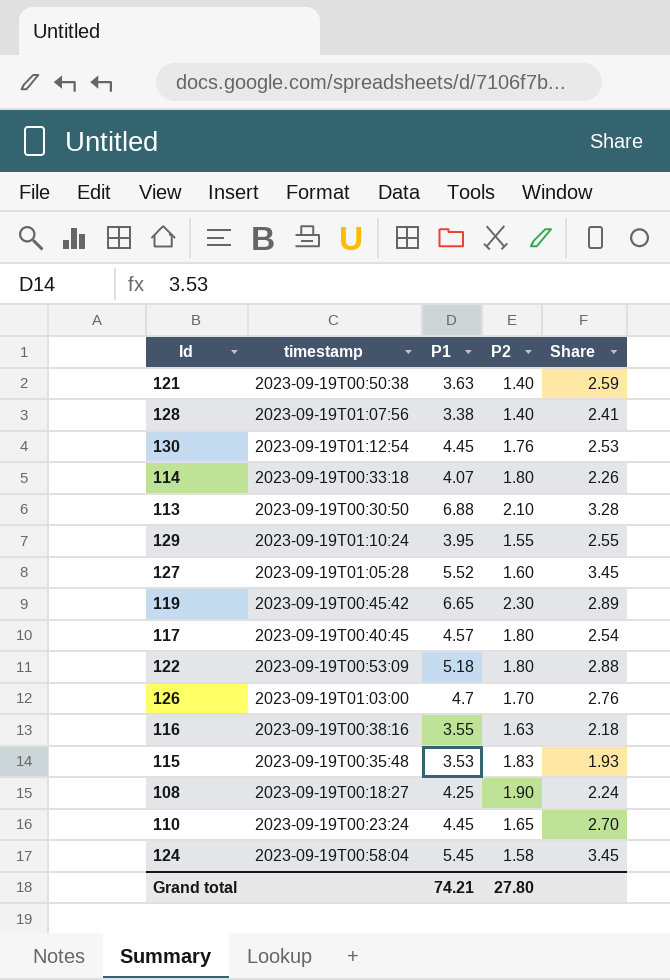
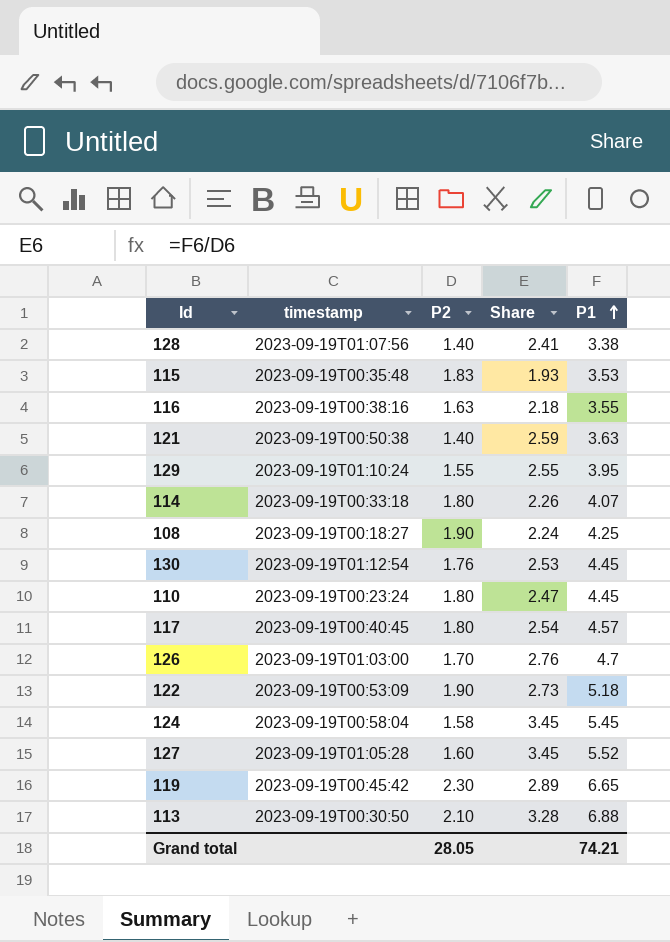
row order: none -> P1 ascending
column P1 | position: 3 -> 5
110 | P2: 1.65 -> 1.80
110 | Share: 2.70 -> 2.47
122 | P2: 1.80 -> 1.90
122 | Share: 2.88 -> 2.73
Grand total | P2: 27.80 -> 28.05

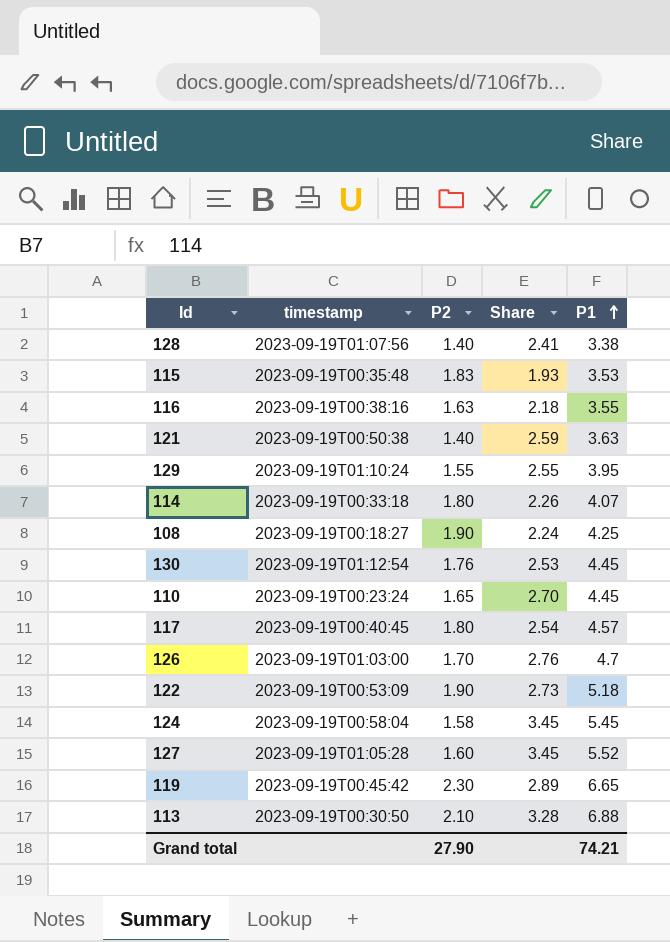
110 | P2: 1.80 -> 1.65
110 | Share: 2.47 -> 2.70
Grand total | P2: 28.05 -> 27.90

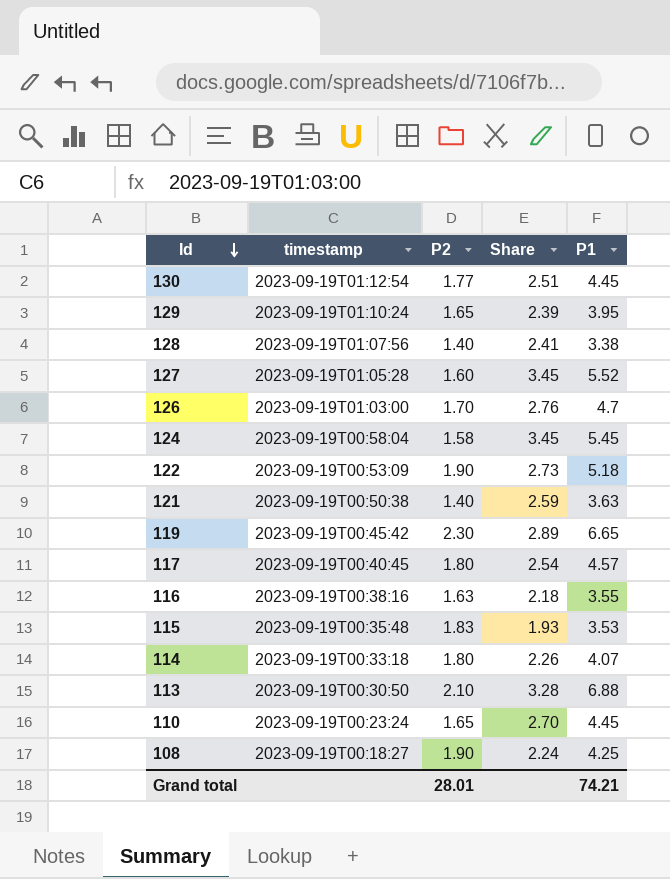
row order: P1 ascending -> Id descending
130 | P2: 1.76 -> 1.77
130 | Share: 2.53 -> 2.51
129 | P2: 1.55 -> 1.65
129 | Share: 2.55 -> 2.39
Grand total | P2: 27.90 -> 28.01

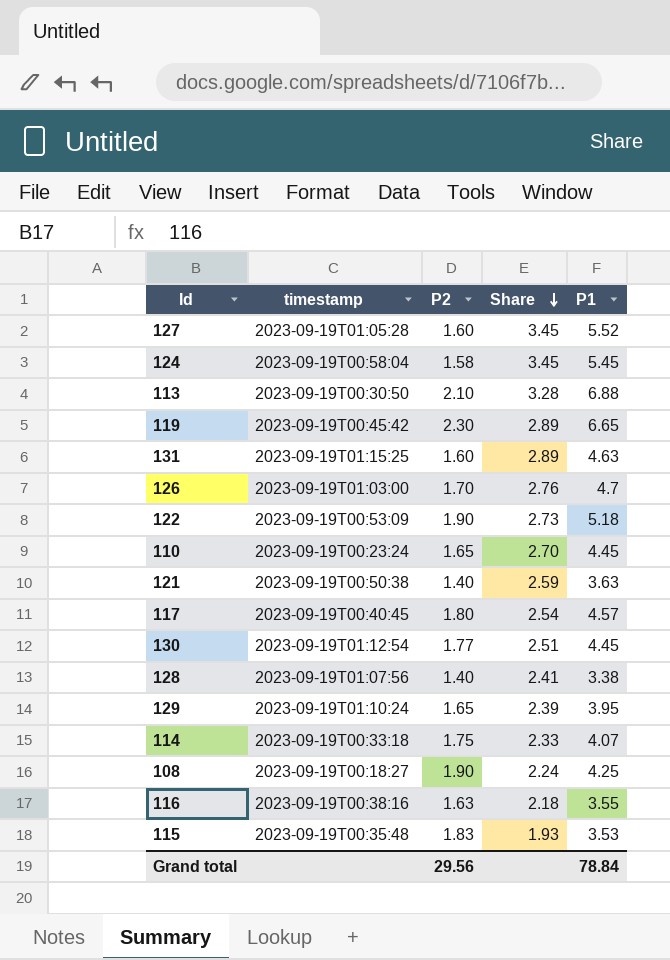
row order: Id descending -> Share descending
row 131: none -> 2023-09-19T01:15:25 | 1.60 | 2.89 | 4.63
114 | P2: 1.80 -> 1.75
114 | Share: 2.26 -> 2.33
Grand total | P2: 28.01 -> 29.56
Grand total | P1: 74.21 -> 78.84

